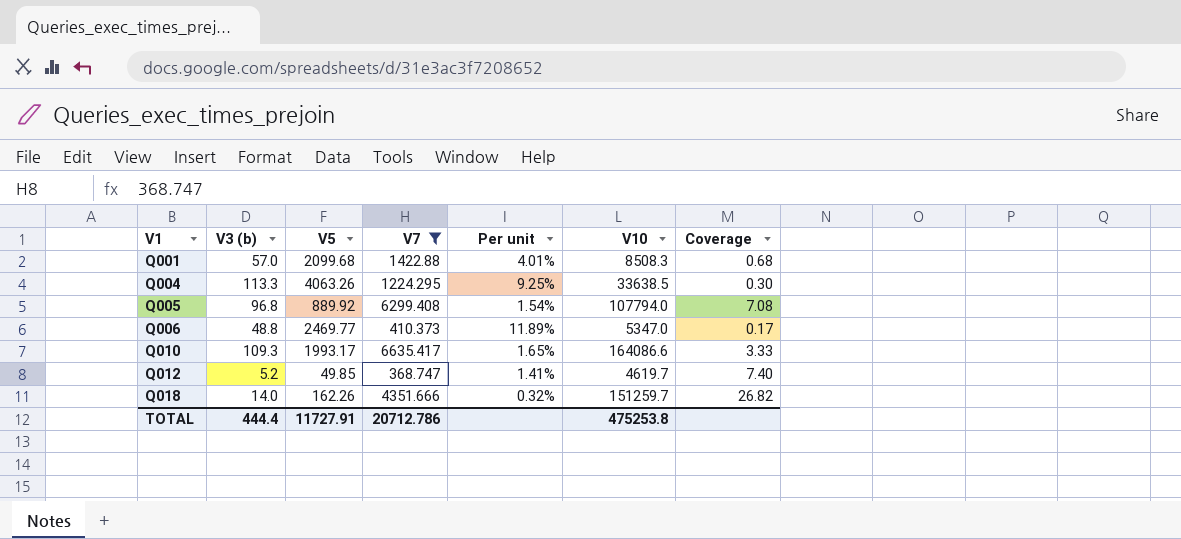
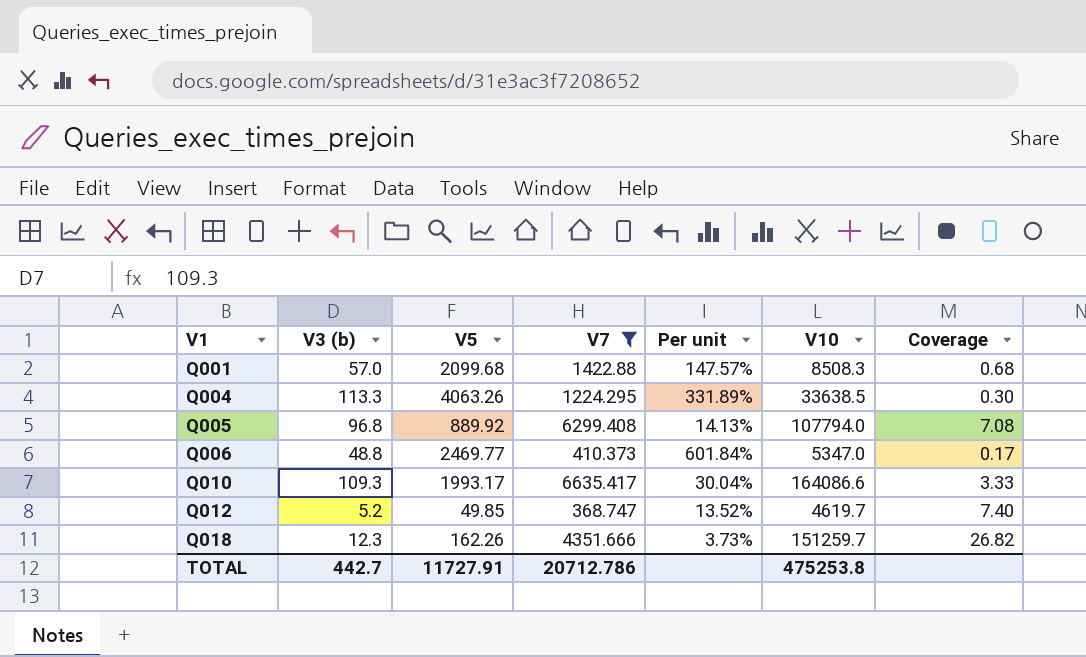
column Per unit | formula: [V3 (b)] / [V7] -> [V5] / [V7]
Q018 | V3 (b): 14.0 -> 12.3
TOTAL | V3 (b): 444.4 -> 442.7

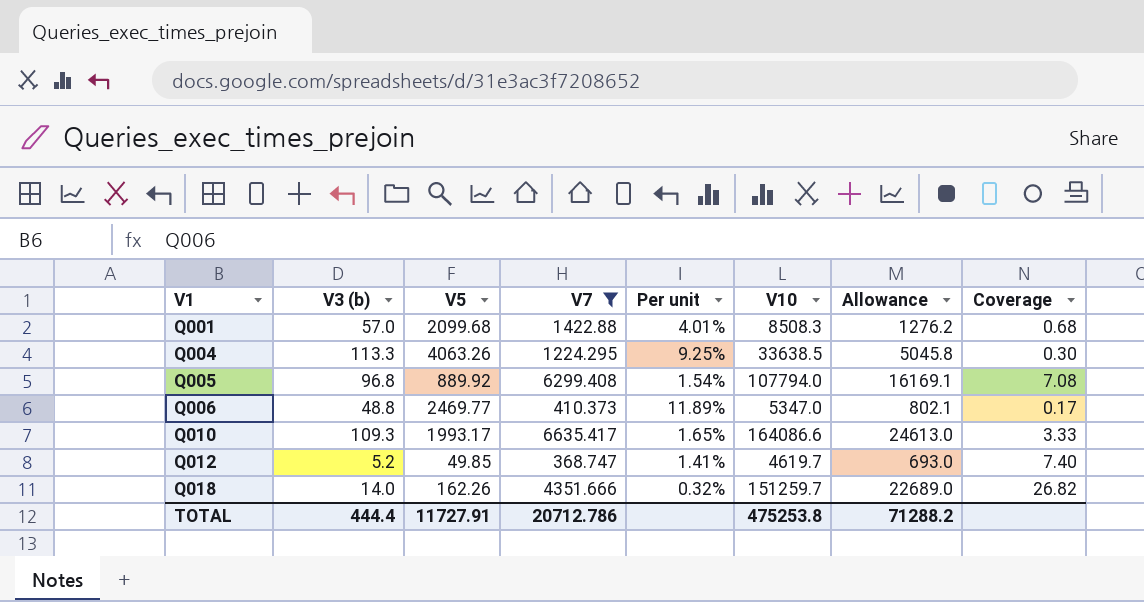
column Per unit | formula: [V5] / [V7] -> [V3 (b)] / [V7]
column Allowance | formula: none -> [V10] * 0.15
Q018 | V3 (b): 12.3 -> 14.0
TOTAL | V3 (b): 442.7 -> 444.4

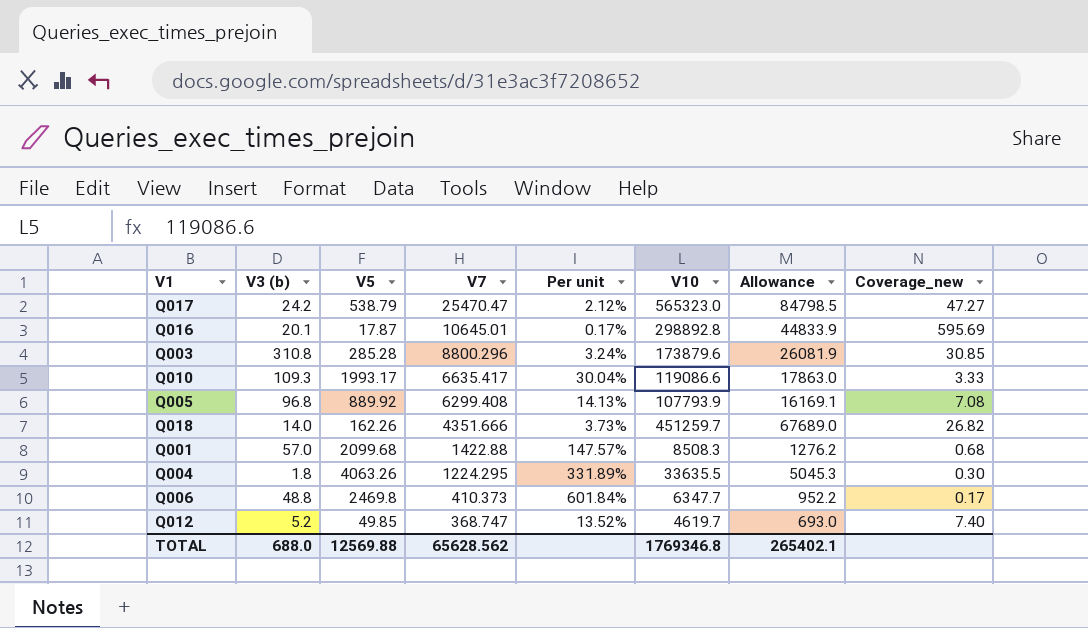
filter: V7 <= 6635.417 -> none
row order: V1 ascending -> V7 descending
column Per unit | formula: [V3 (b)] / [V7] -> [V5] / [V7]
column name: Coverage -> Coverage_new
Q010 | V10: 164086.6 -> 119086.6
Q010 | Allowance: 24613.0 -> 17863.0
Q005 | V10: 107794.0 -> 107793.9
Q018 | V10: 151259.7 -> 451259.7
Q018 | Allowance: 22689.0 -> 67689.0
Q004 | V3 (b): 113.3 -> 1.8
Q004 | V10: 33638.5 -> 33635.5
Q004 | Allowance: 5045.8 -> 5045.3
Q006 | V5: 2469.77 -> 2469.8
Q006 | V10: 5347.0 -> 6347.7
Q006 | Allowance: 802.1 -> 952.2
TOTAL | V3 (b): 444.4 -> 688.0
TOTAL | V5: 11727.91 -> 12569.88
TOTAL | V7: 20712.786 -> 65628.562
TOTAL | V10: 475253.8 -> 1769346.8
TOTAL | Allowance: 71288.2 -> 265402.1

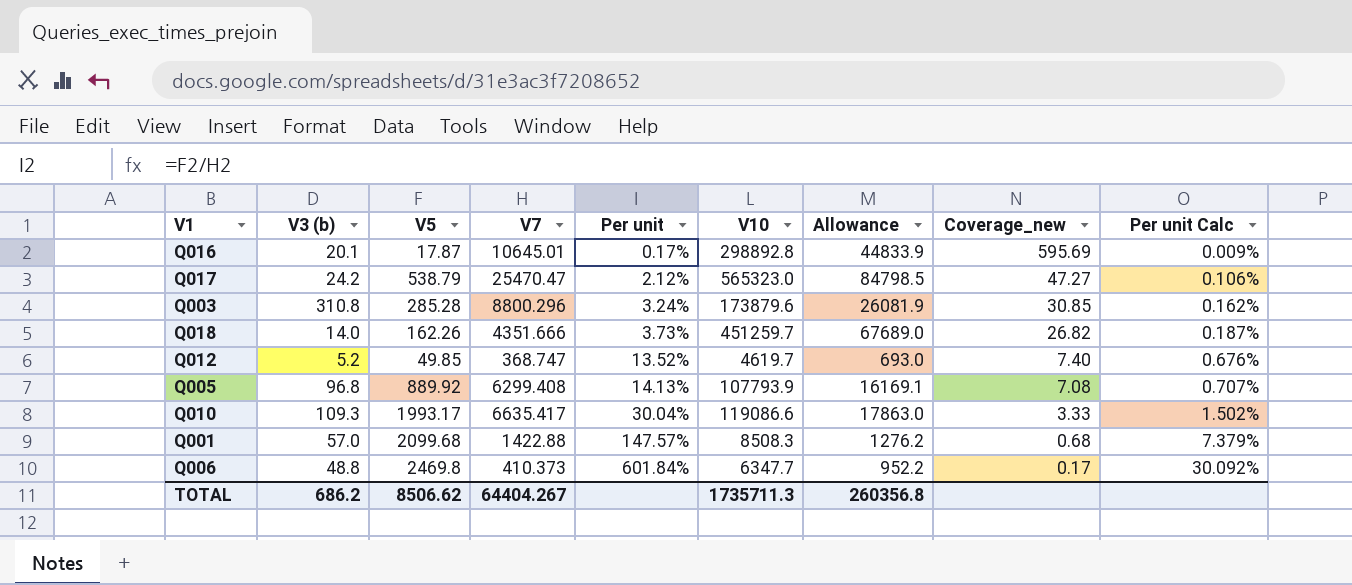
row order: V7 descending -> Per unit ascending
column Per unit Calc | formula: none -> [Per unit] * 0.05
row Q004: 1.8 | 4063.26 | 1224.295 | 331.89% | 33635.5 | 5045.3 | 0.30 -> none
TOTAL | V3 (b): 688.0 -> 686.2
TOTAL | V5: 12569.88 -> 8506.62
TOTAL | V7: 65628.562 -> 64404.267
TOTAL | V10: 1769346.8 -> 1735711.3
TOTAL | Allowance: 265402.1 -> 260356.8

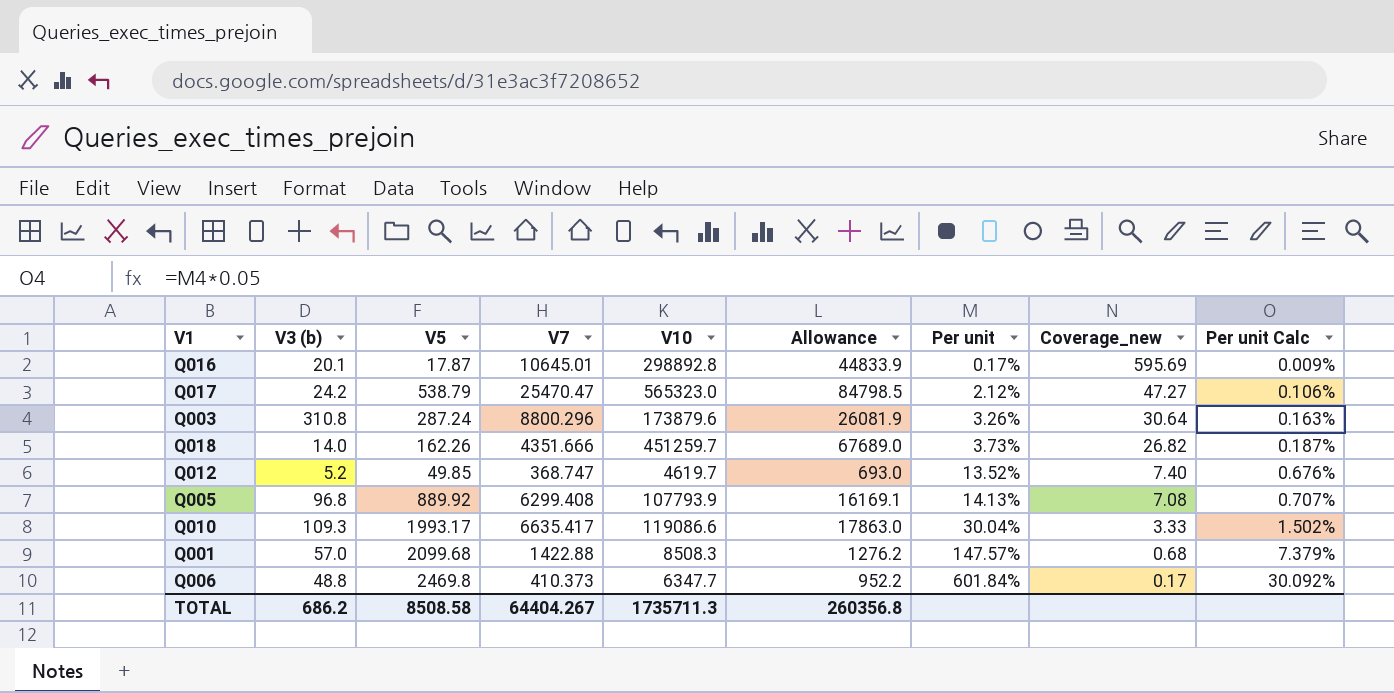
column Per unit | position: 5 -> 7
Q003 | V5: 285.28 -> 287.24
Q003 | Per unit: 3.24% -> 3.26%
Q003 | Coverage_new: 30.85 -> 30.64
Q003 | Per unit Calc: 0.162% -> 0.163%
TOTAL | V5: 8506.62 -> 8508.58

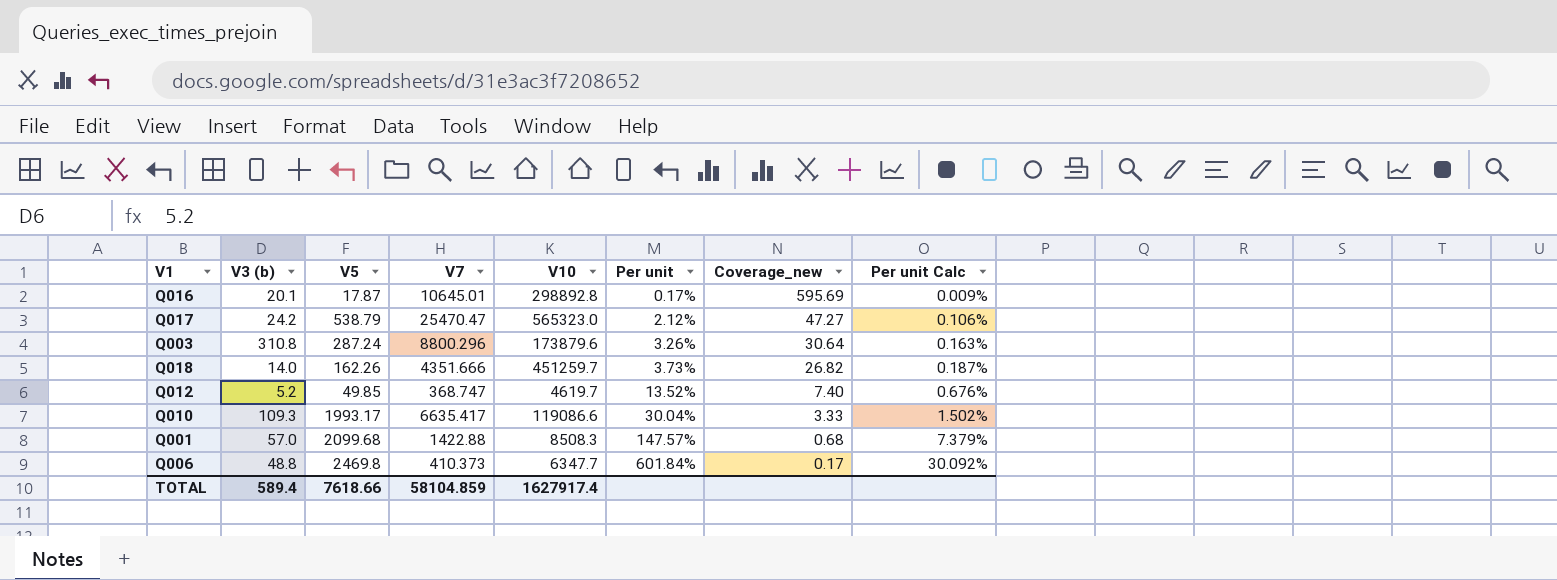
column Allowance | formula: [V10] * 0.15 -> none
row Q005: 96.8 | 889.92 | 6299.408 | 107793.9 | 16169.1 | 14.13% | 7.08 | 0.707% -> none
TOTAL | V3 (b): 686.2 -> 589.4
TOTAL | V5: 8508.58 -> 7618.66
TOTAL | V7: 64404.267 -> 58104.859
TOTAL | V10: 1735711.3 -> 1627917.4

